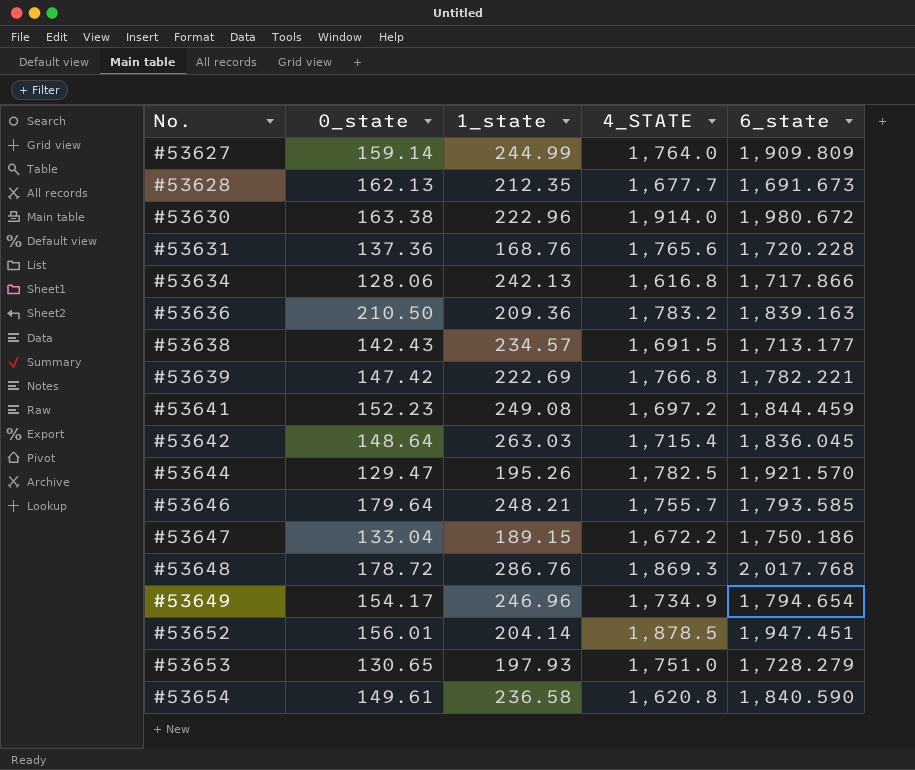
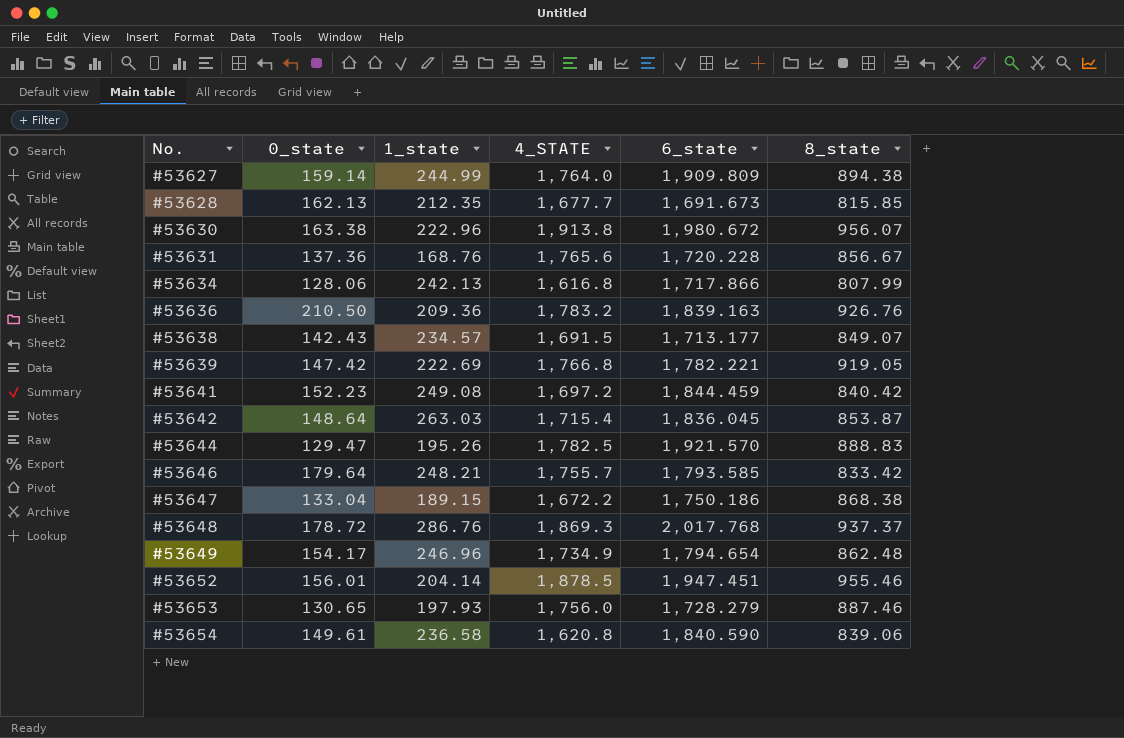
column 8_state | position: none -> 6
#53630 | 4_STATE: 1,914.0 -> 1,913.8
#53653 | 4_STATE: 1,751.0 -> 1,756.0

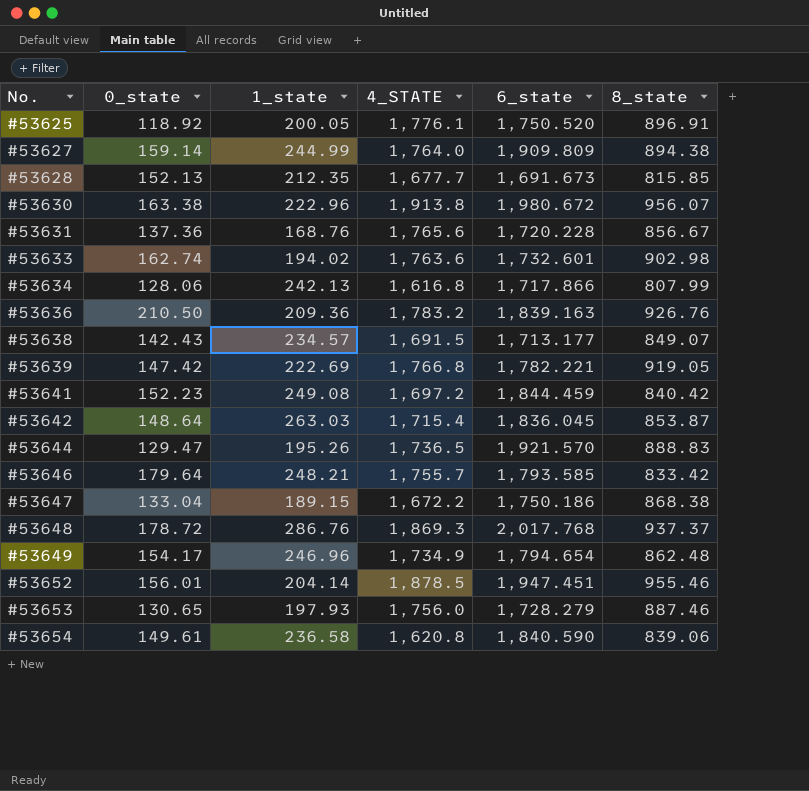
row #53625: none -> 118.92 | 200.05 | 1,776.1 | 1,750.520 | 896.91
#53628 | 0_state: 162.13 -> 152.13
row #53633: none -> 162.74 | 194.02 | 1,763.6 | 1,732.601 | 902.98
#53644 | 4_STATE: 1,782.5 -> 1,736.5

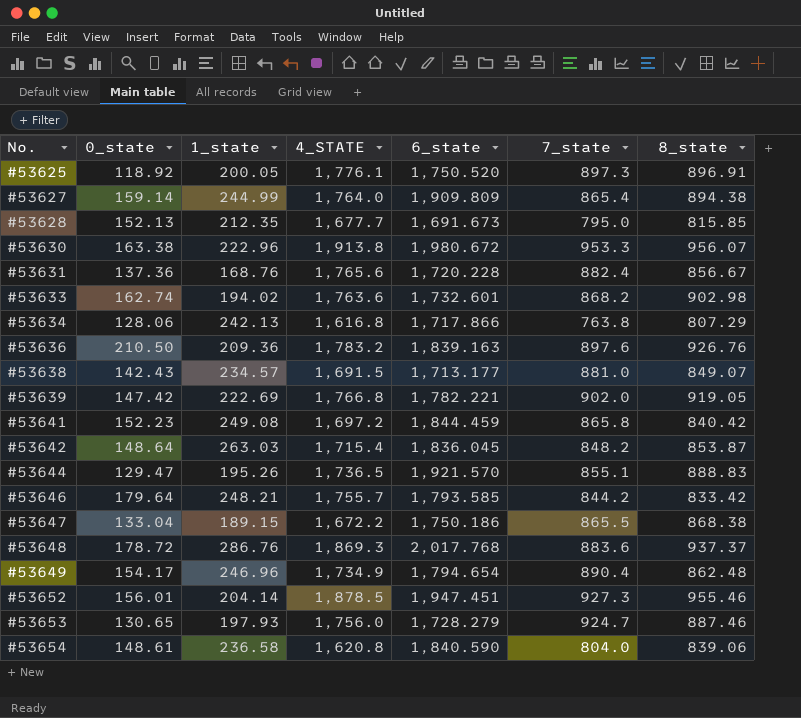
column 7_state | position: none -> 6
#53634 | 8_state: 807.99 -> 807.29
#53654 | 0_state: 149.61 -> 148.61

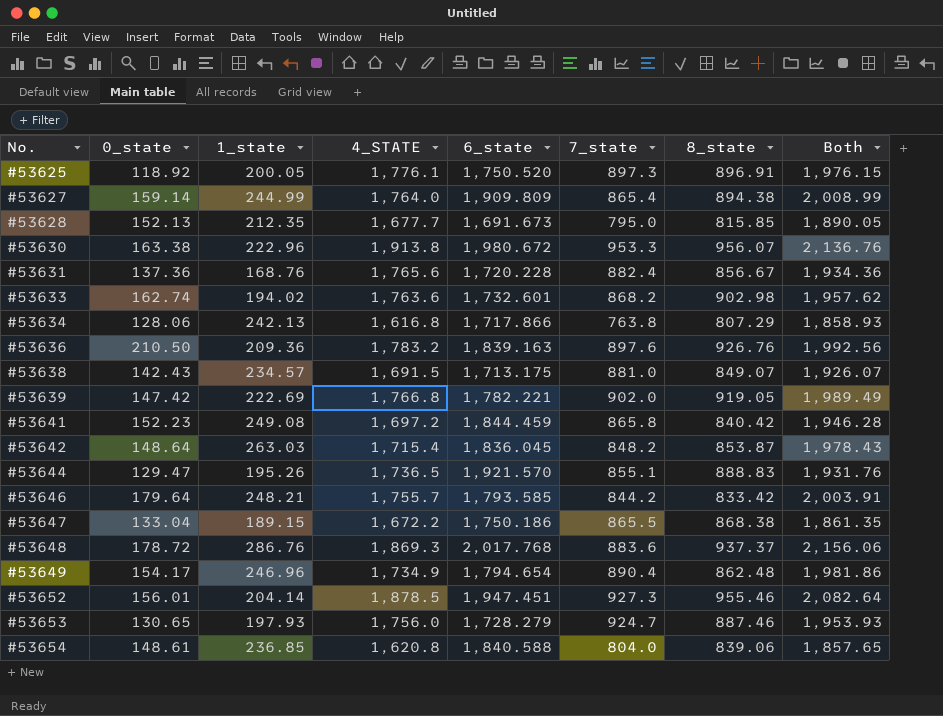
column Both | formula: none -> [1_state] + [4_STATE]
#53638 | 6_state: 1,713.177 -> 1,713.175
#53654 | 1_state: 236.58 -> 236.85
#53654 | 6_state: 1,840.590 -> 1,840.588

